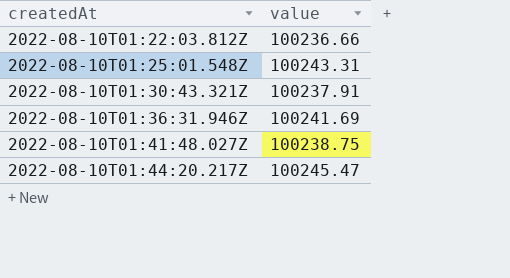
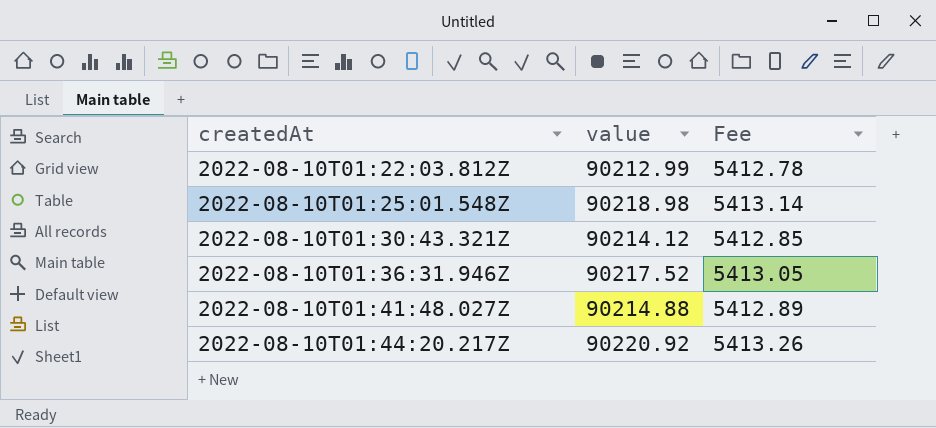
column Fee | formula: none -> [value] * 0.06
2022-08-10T01:22:03.812Z | value: 100236.66 -> 90212.99
2022-08-10T01:25:01.548Z | value: 100243.31 -> 90218.98
2022-08-10T01:30:43.321Z | value: 100237.91 -> 90214.12
2022-08-10T01:36:31.946Z | value: 100241.69 -> 90217.52
2022-08-10T01:41:48.027Z | value: 100238.75 -> 90214.88
2022-08-10T01:44:20.217Z | value: 100245.47 -> 90220.92

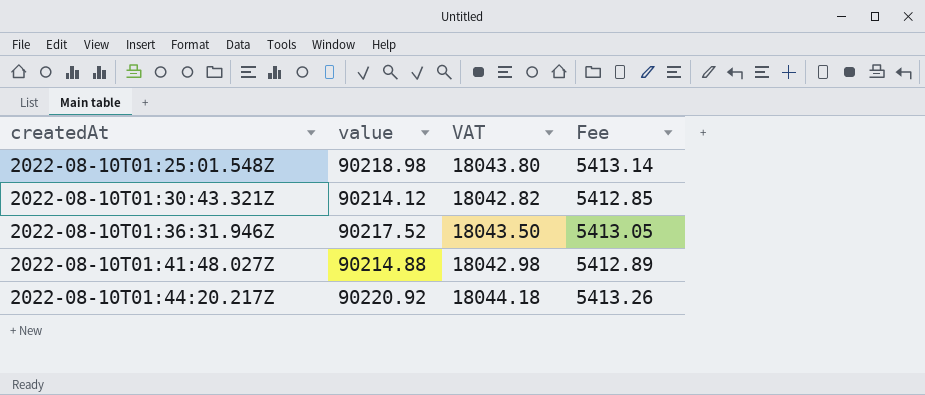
column VAT | formula: none -> [value] * 0.2
row 2022-08-10T01:22:03.812Z: 90212.99 | 5412.78 -> none

